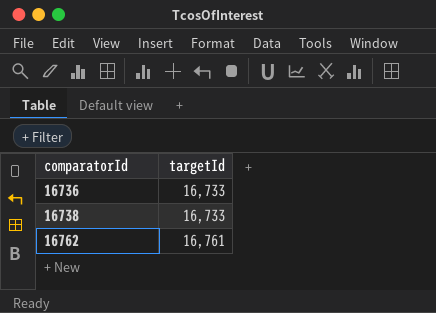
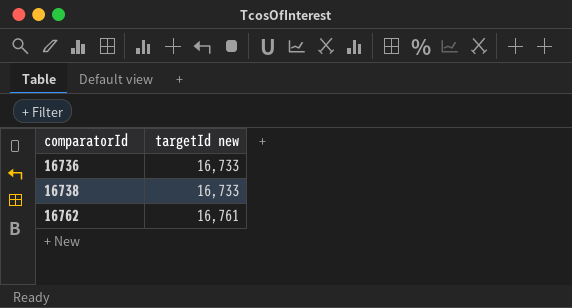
column name: targetId -> targetId new

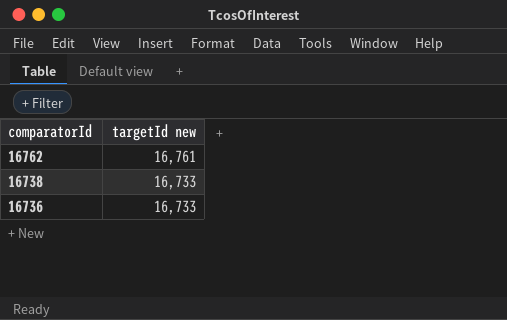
row order: comparatorId ascending -> comparatorId descending

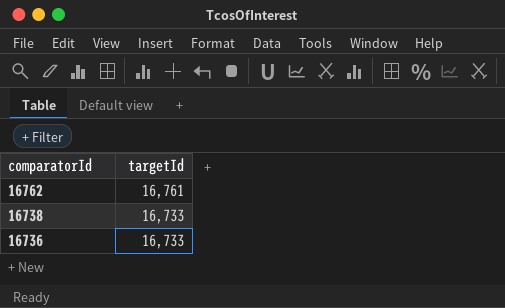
column name: targetId new -> targetId

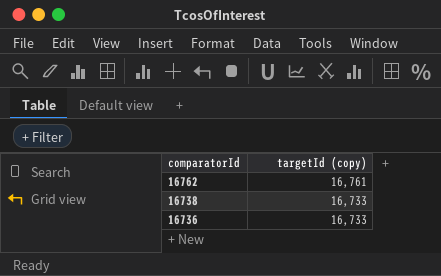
column name: targetId -> targetId (copy)

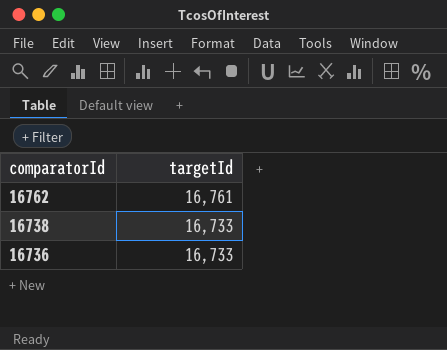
column name: targetId (copy) -> targetId

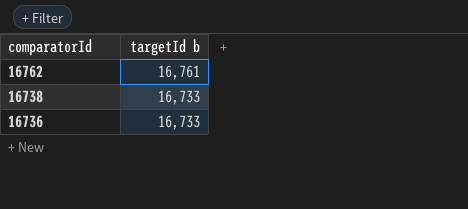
column name: targetId -> targetId b

